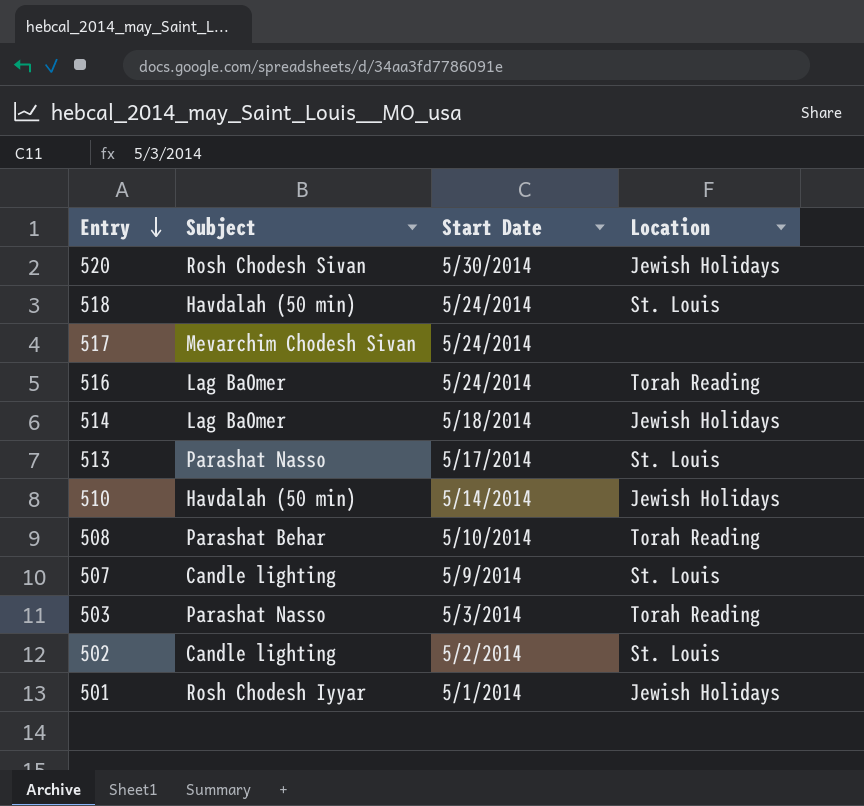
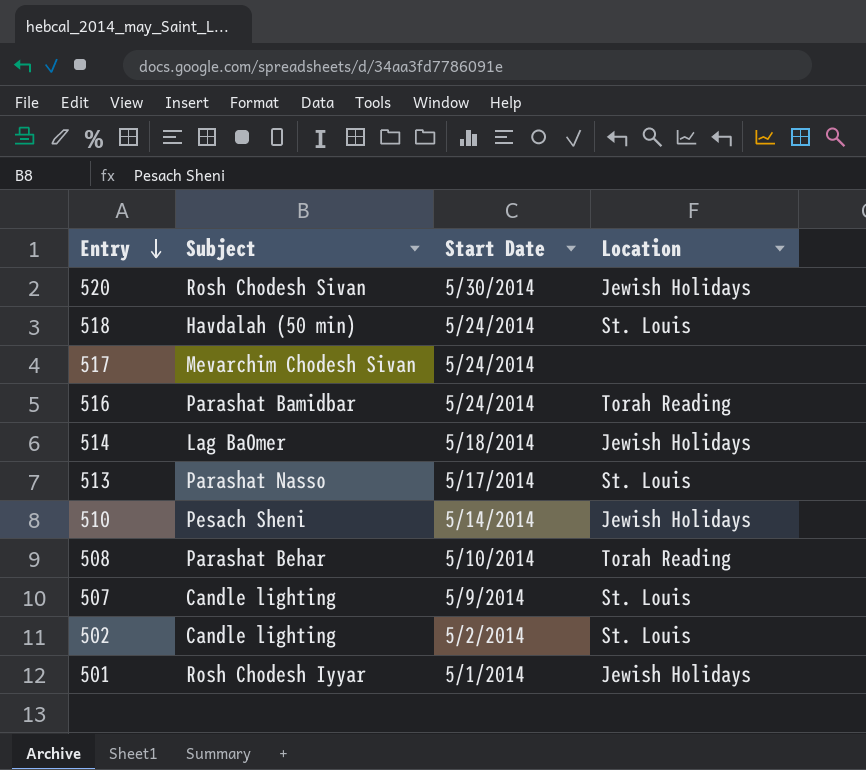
row 503: Parashat Nasso | 5/3/2014 | Torah Reading -> none
516 | Subject: Lag BaOmer -> Parashat Bamidbar
510 | Subject: Havdalah (50 min) -> Pesach Sheni

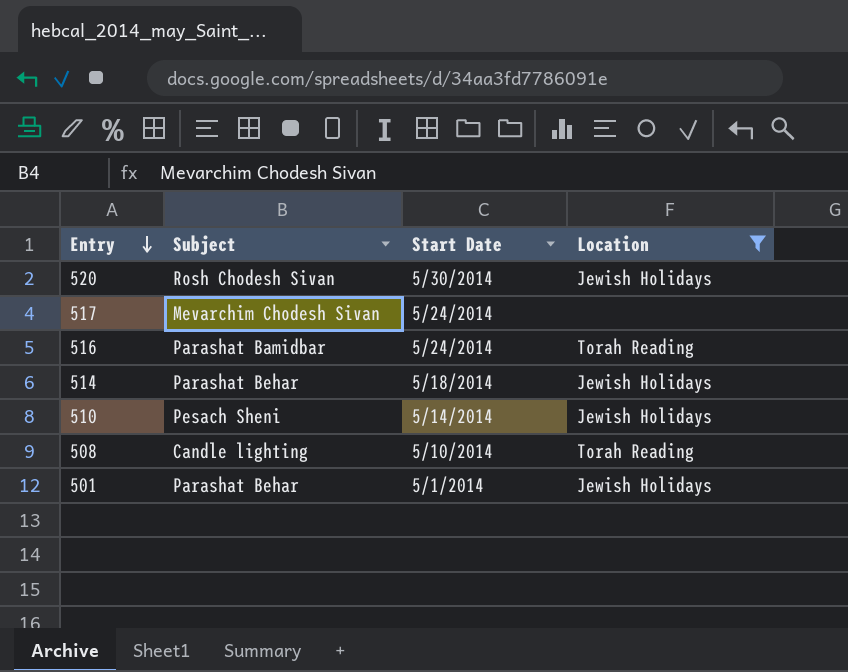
filter: none -> Location != St. Louis
514 | Subject: Lag BaOmer -> Parashat Behar
508 | Subject: Parashat Behar -> Candle lighting
501 | Subject: Rosh Chodesh Iyyar -> Parashat Behar

